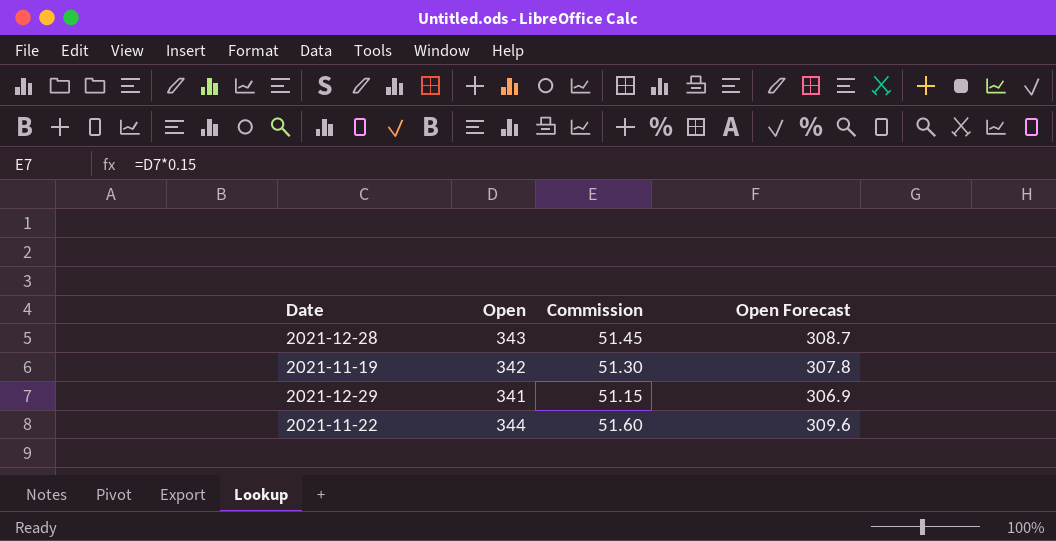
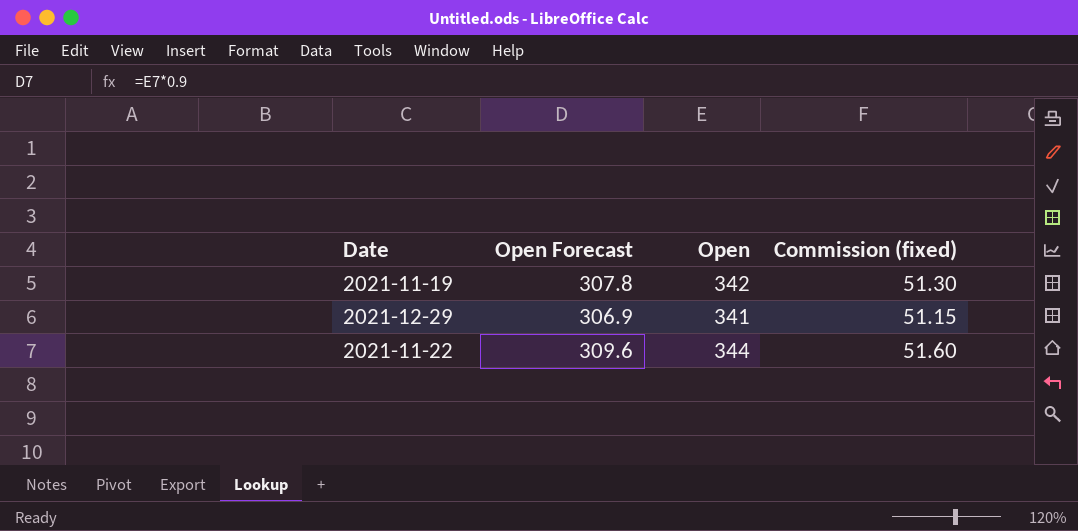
column Open Forecast | position: 4 -> 2
column name: Commission -> Commission (fixed)
row 2021-12-28: 343 | 51.45 | 308.7 -> none

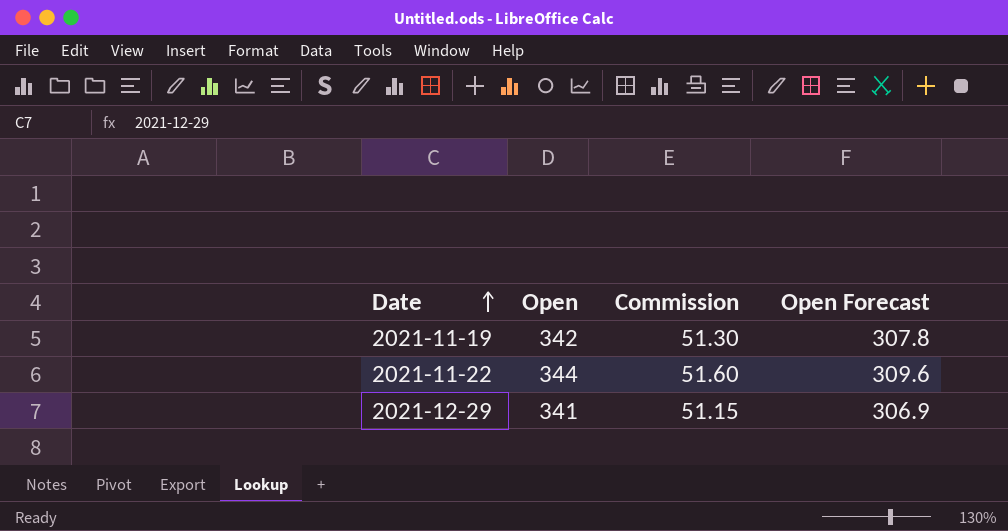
row order: none -> Date ascending
column name: Commission (fixed) -> Commission
column Open Forecast | position: 2 -> 4

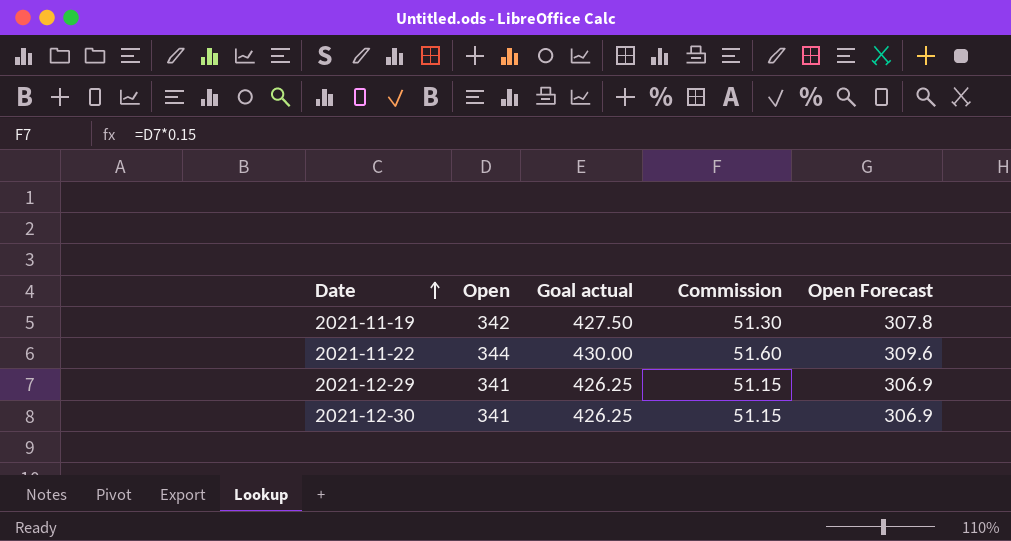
column Goal actual | formula: none -> [Open] * 1.25
row 2021-12-30: none -> 341 | 426.25 | 51.15 | 306.9

